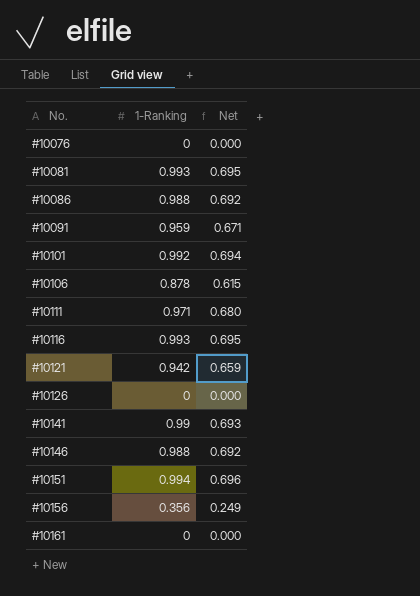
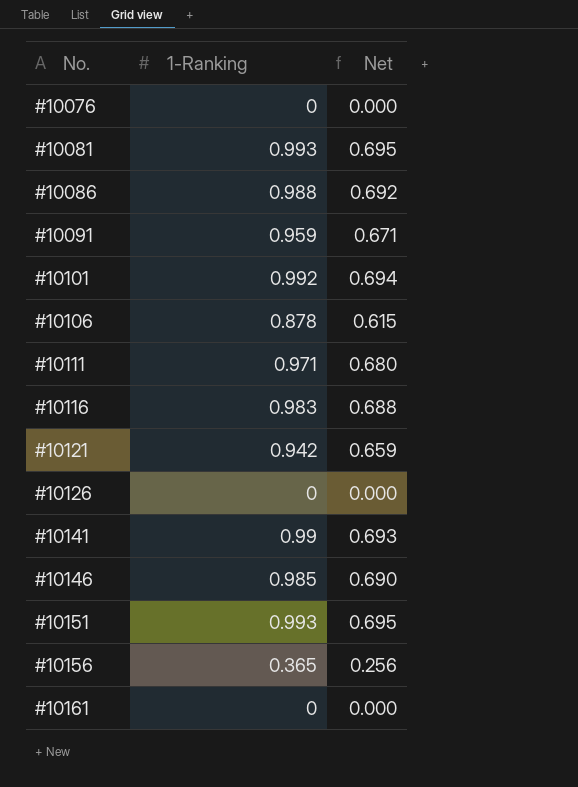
#10116 | 1-Ranking: 0.993 -> 0.983
#10116 | Net: 0.695 -> 0.688
#10146 | 1-Ranking: 0.988 -> 0.985
#10146 | Net: 0.692 -> 0.690
#10151 | 1-Ranking: 0.994 -> 0.993
#10151 | Net: 0.696 -> 0.695
#10156 | 1-Ranking: 0.356 -> 0.365
#10156 | Net: 0.249 -> 0.256

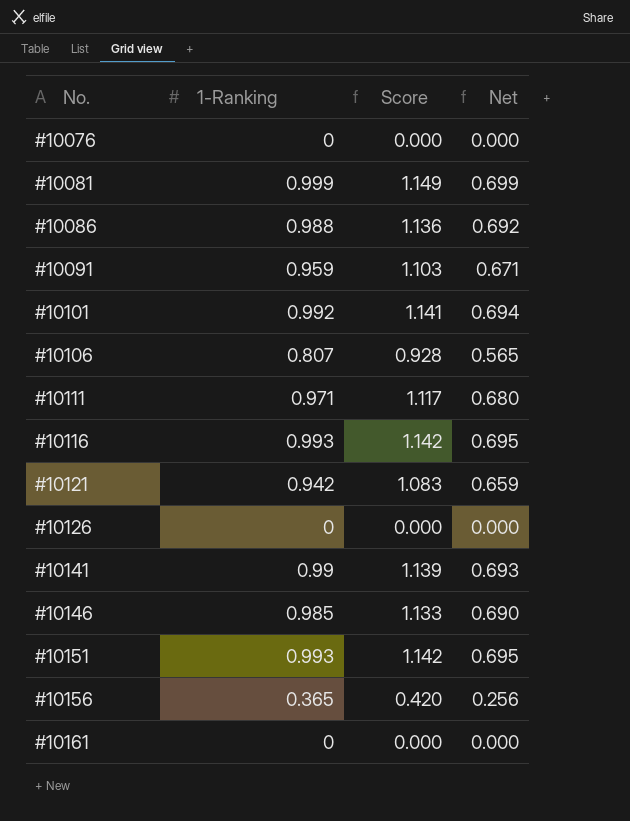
column Score | formula: none -> [1-Ranking] * 1.15
#10081 | 1-Ranking: 0.993 -> 0.999
#10081 | Net: 0.695 -> 0.699
#10106 | 1-Ranking: 0.878 -> 0.807
#10106 | Net: 0.615 -> 0.565
#10116 | 1-Ranking: 0.983 -> 0.993
#10116 | Net: 0.688 -> 0.695

